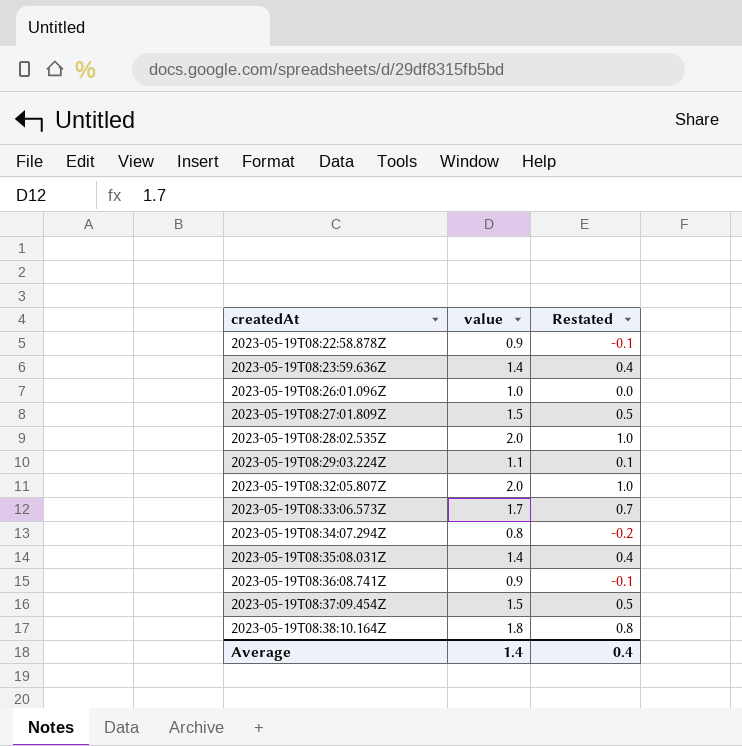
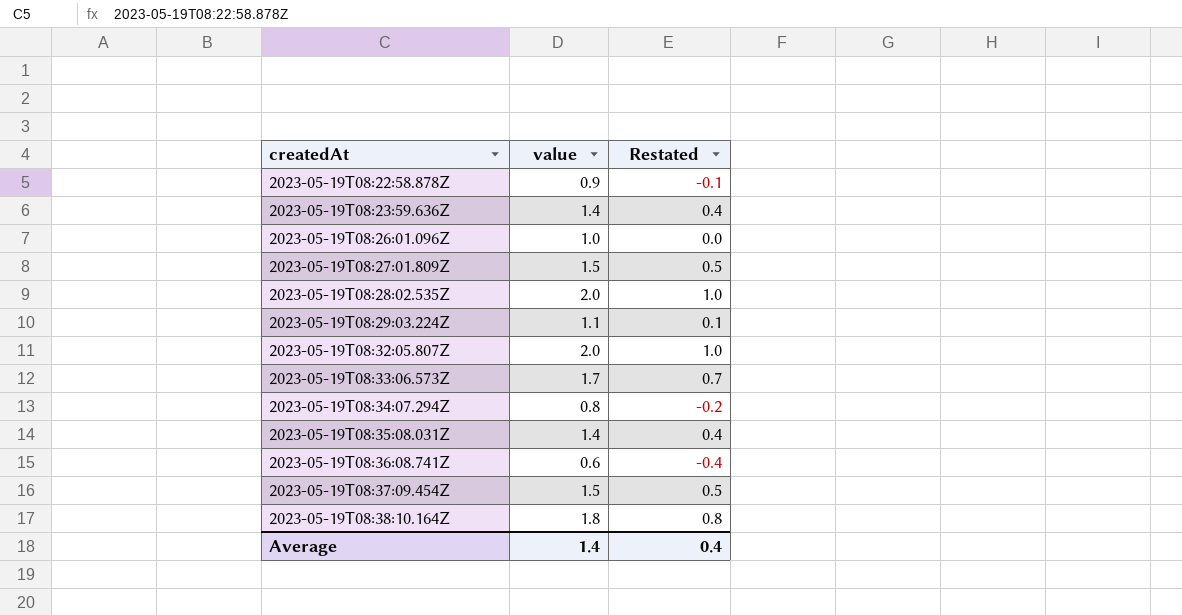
2023-05-19T08:36:08.741Z | value: 0.9 -> 0.6
2023-05-19T08:36:08.741Z | Restated: -0.1 -> -0.4

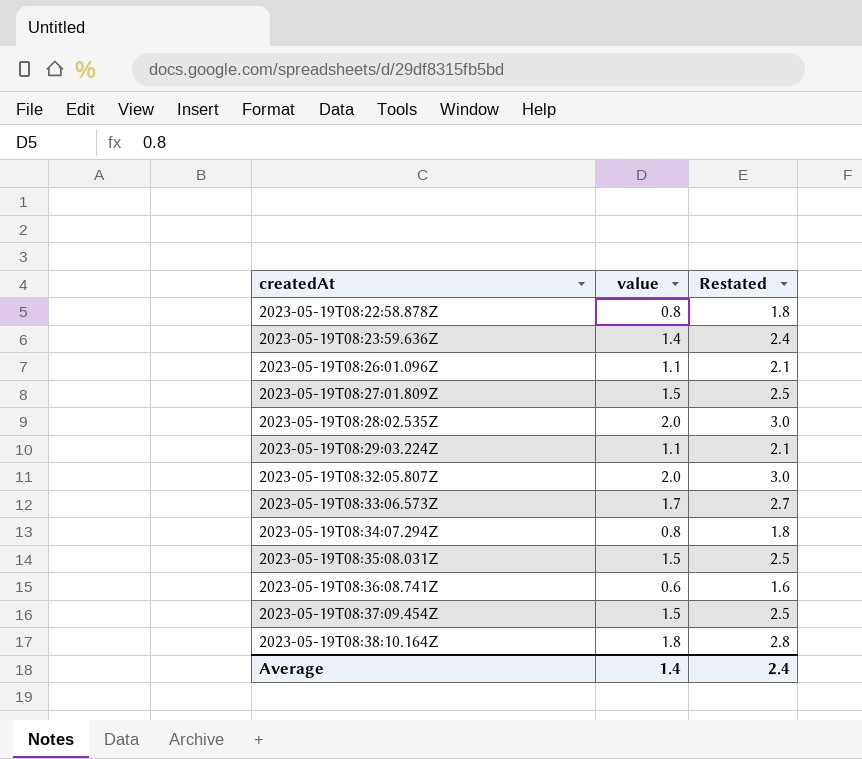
column Restated | formula: [value] - 1 -> [value] + 1
2023-05-19T08:22:58.878Z | value: 0.9 -> 0.8
2023-05-19T08:26:01.096Z | value: 1.0 -> 1.1
2023-05-19T08:35:08.031Z | value: 1.4 -> 1.5
Average | Restated: 0.4 -> 2.4

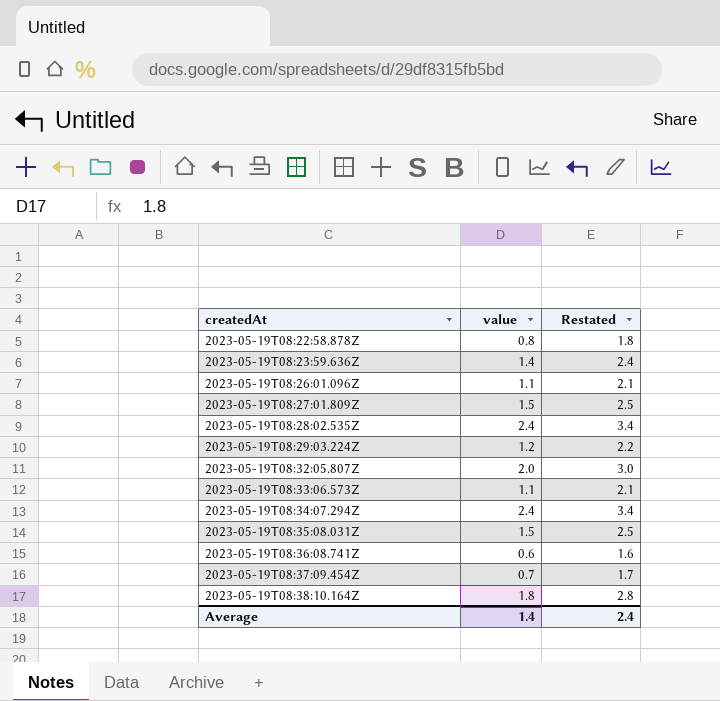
2023-05-19T08:28:02.535Z | value: 2.0 -> 2.4
2023-05-19T08:28:02.535Z | Restated: 3.0 -> 3.4
2023-05-19T08:29:03.224Z | value: 1.1 -> 1.2
2023-05-19T08:29:03.224Z | Restated: 2.1 -> 2.2
2023-05-19T08:33:06.573Z | value: 1.7 -> 1.1
2023-05-19T08:33:06.573Z | Restated: 2.7 -> 2.1
2023-05-19T08:34:07.294Z | value: 0.8 -> 2.4
2023-05-19T08:34:07.294Z | Restated: 1.8 -> 3.4
2023-05-19T08:37:09.454Z | value: 1.5 -> 0.7
2023-05-19T08:37:09.454Z | Restated: 2.5 -> 1.7

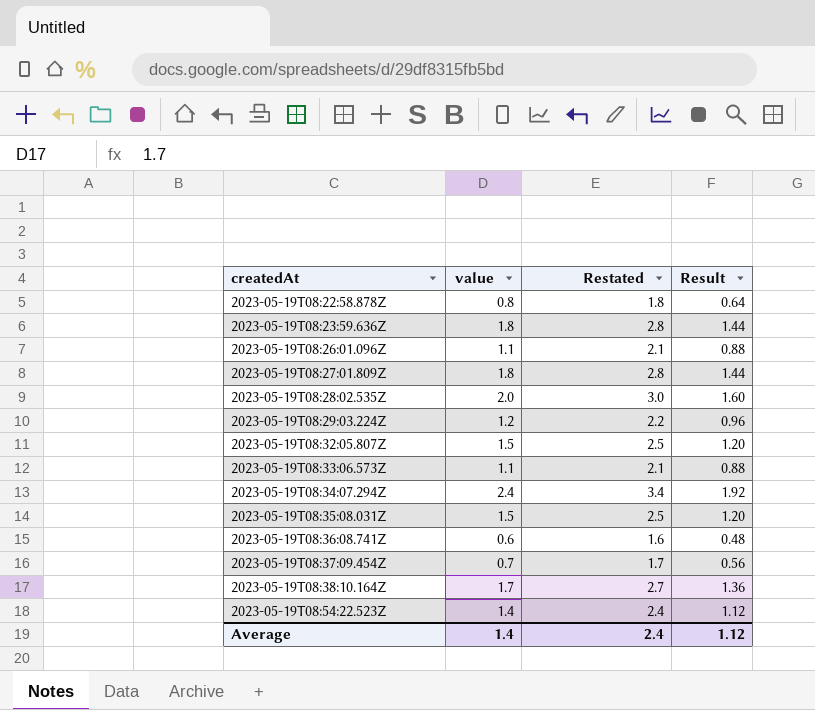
column Result | formula: none -> [value] * 0.8
2023-05-19T08:23:59.636Z | value: 1.4 -> 1.8
2023-05-19T08:23:59.636Z | Restated: 2.4 -> 2.8
2023-05-19T08:27:01.809Z | value: 1.5 -> 1.8
2023-05-19T08:27:01.809Z | Restated: 2.5 -> 2.8
2023-05-19T08:28:02.535Z | value: 2.4 -> 2.0
2023-05-19T08:28:02.535Z | Restated: 3.4 -> 3.0
2023-05-19T08:32:05.807Z | value: 2.0 -> 1.5
2023-05-19T08:32:05.807Z | Restated: 3.0 -> 2.5
2023-05-19T08:38:10.164Z | value: 1.8 -> 1.7
2023-05-19T08:38:10.164Z | Restated: 2.8 -> 2.7
row 2023-05-19T08:54:22.523Z: none -> 1.4 | 2.4 | 1.12

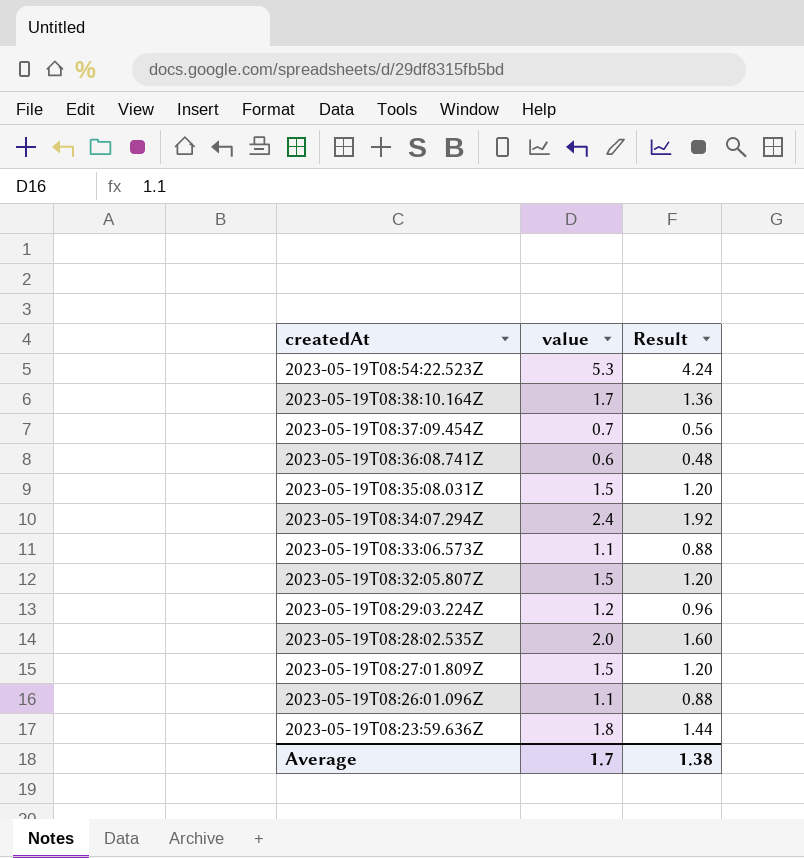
row order: createdAt ascending -> createdAt descending
column Restated | formula: [value] + 1 -> none
row 2023-05-19T08:22:58.878Z: 0.8 | 1.8 | 0.64 -> none
2023-05-19T08:54:22.523Z | value: 1.4 -> 5.3
2023-05-19T08:54:22.523Z | Result: 1.12 -> 4.24
2023-05-19T08:27:01.809Z | value: 1.8 -> 1.5
2023-05-19T08:27:01.809Z | Result: 1.44 -> 1.20
Average | value: 1.4 -> 1.7
Average | Result: 1.12 -> 1.38

